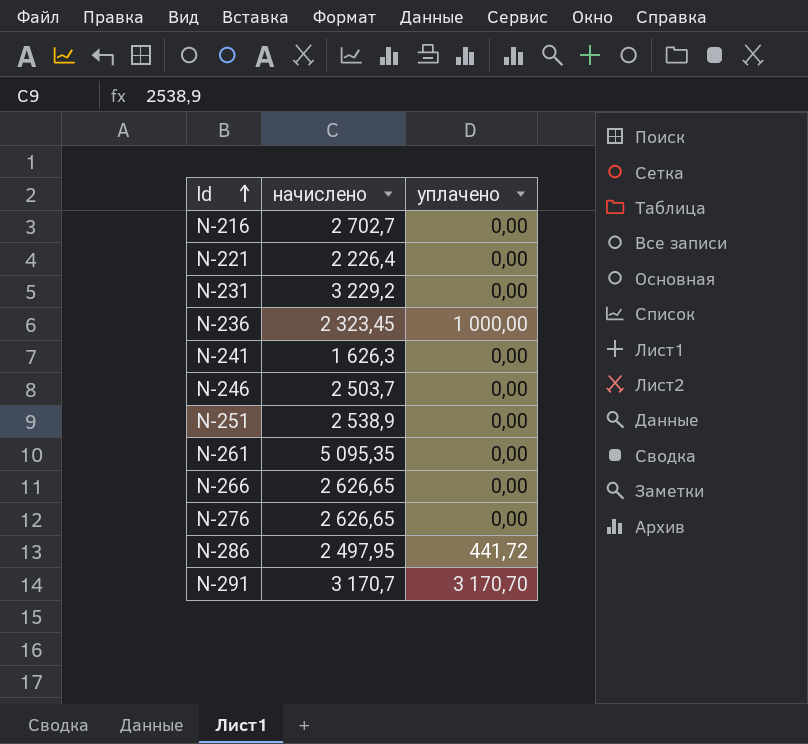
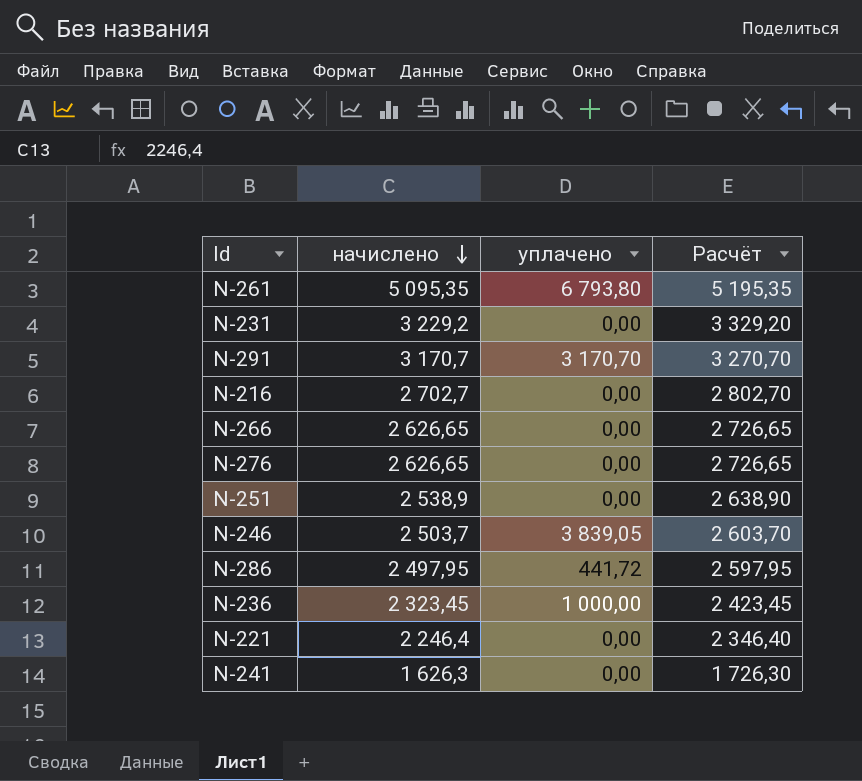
row order: Id ascending -> начислено descending
column Расчёт | formula: none -> [начислено] + 100
N-261 | уплачено: 0,00 -> 6 793,80
N-246 | уплачено: 0,00 -> 3 839,05
N-221 | начислено: 2 226,4 -> 2 246,4

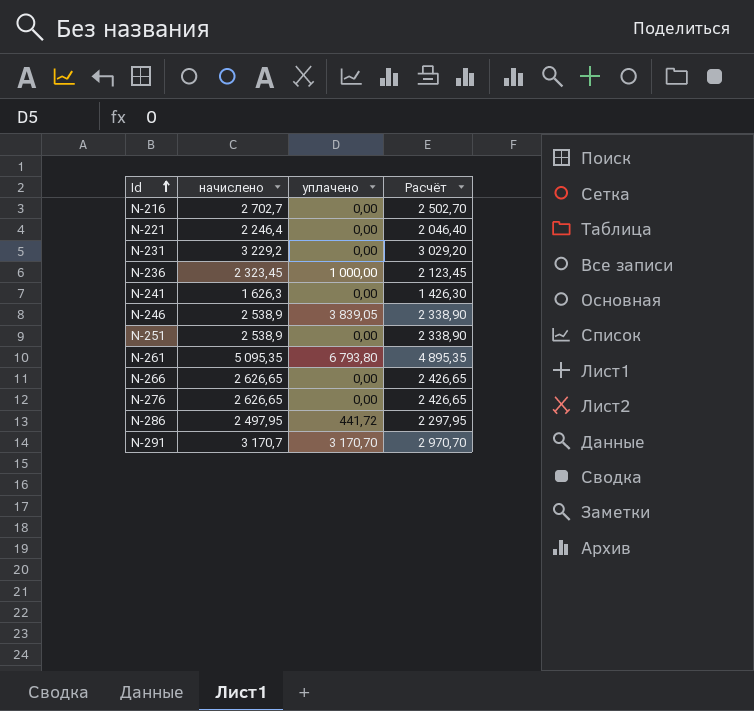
row order: начислено descending -> Id ascending
column Расчёт | formula: [начислено] + 100 -> [начислено] - 200
N-246 | начислено: 2 503,7 -> 2 538,9

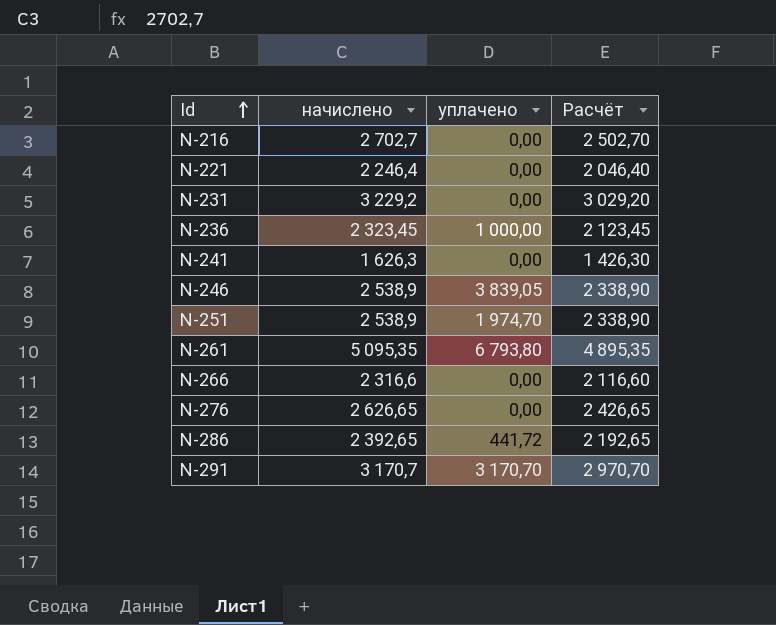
N-251 | уплачено: 0,00 -> 1 974,70
N-266 | начислено: 2 626,65 -> 2 316,6
N-266 | Расчёт: 2 426,65 -> 2 116,60
N-286 | начислено: 2 497,95 -> 2 392,65
N-286 | Расчёт: 2 297,95 -> 2 192,65

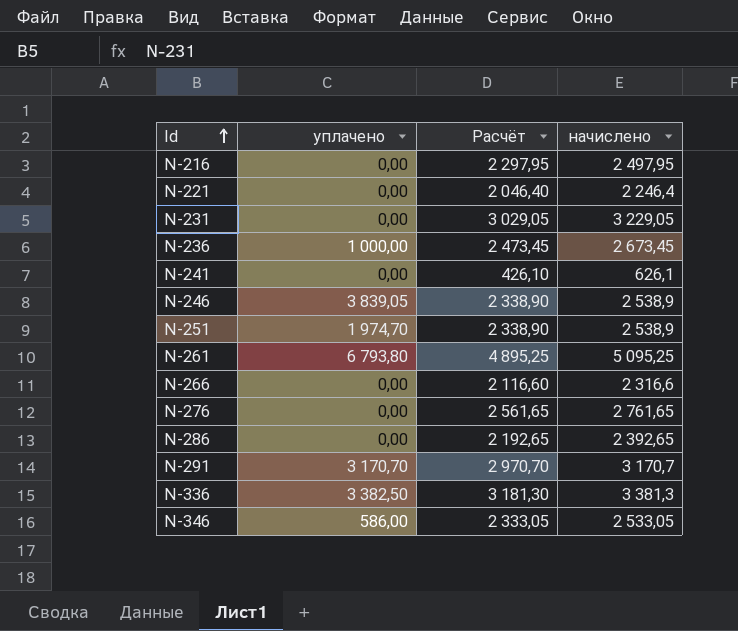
column начислено | position: 2 -> 4
N-216 | Расчёт: 2 502,70 -> 2 297,95
N-216 | начислено: 2 702,7 -> 2 497,95
N-231 | Расчёт: 3 029,20 -> 3 029,05
N-231 | начислено: 3 229,2 -> 3 229,05
N-236 | Расчёт: 2 123,45 -> 2 473,45
N-236 | начислено: 2 323,45 -> 2 673,45
N-241 | Расчёт: 1 426,30 -> 426,10
N-241 | начислено: 1 626,3 -> 626,1
N-261 | Расчёт: 4 895,35 -> 4 895,25
N-261 | начислено: 5 095,35 -> 5 095,25
N-276 | Расчёт: 2 426,65 -> 2 561,65
N-276 | начислено: 2 626,65 -> 2 761,65
N-286 | уплачено: 441,72 -> 0,00
row N-336: none -> 3 382,50 | 3 181,30 | 3 381,3
row N-346: none -> 586,00 | 2 333,05 | 2 533,05

